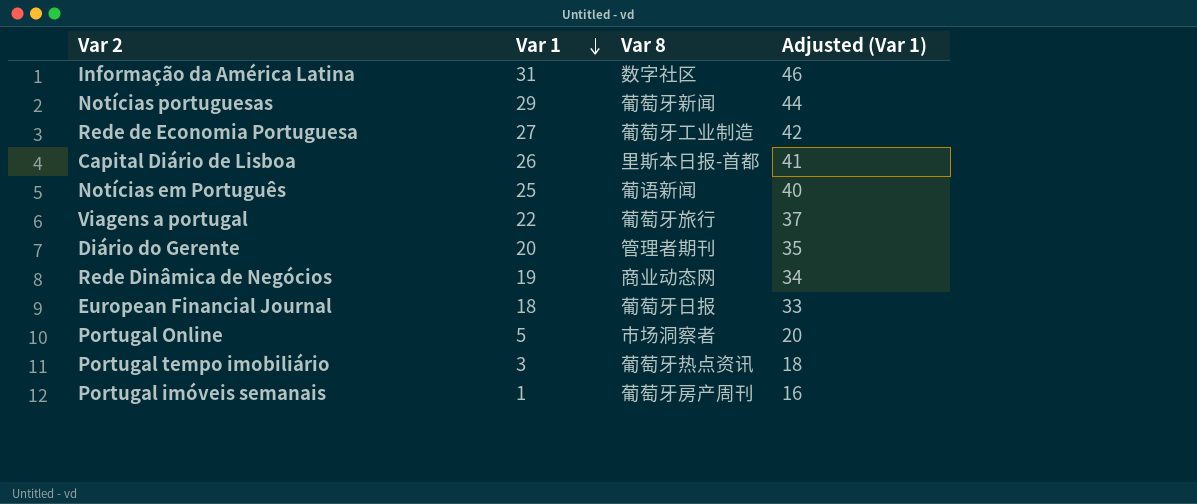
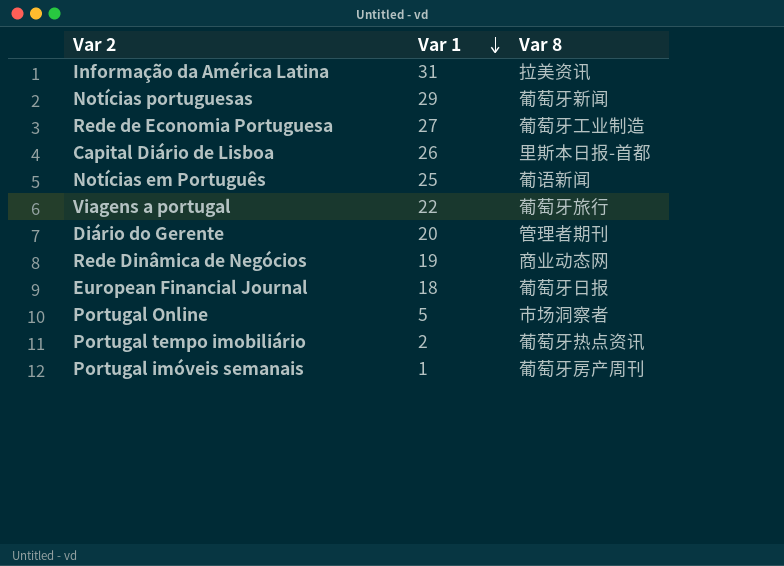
column Adjusted (Var 1) | formula: [Var 1] + 15 -> none
Informação da América Latina | Var 8: 数字社区 -> 拉美资讯
Portugal tempo imobiliário | Var 1: 3 -> 2

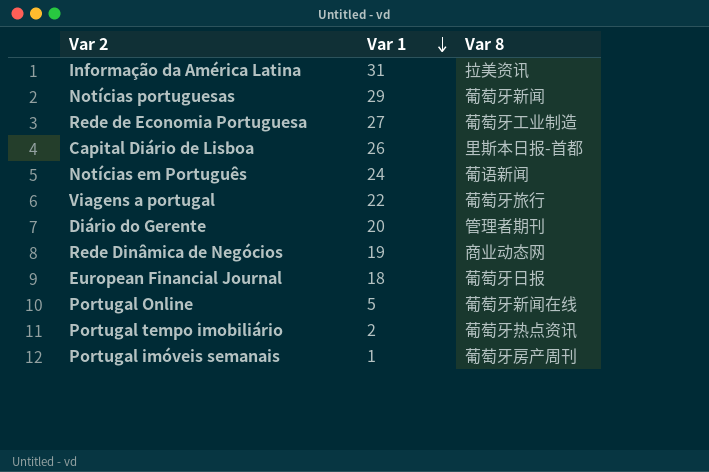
Notícias em Português | Var 1: 25 -> 24
Portugal Online | Var 8: 市场洞察者 -> 葡萄牙新闻在线

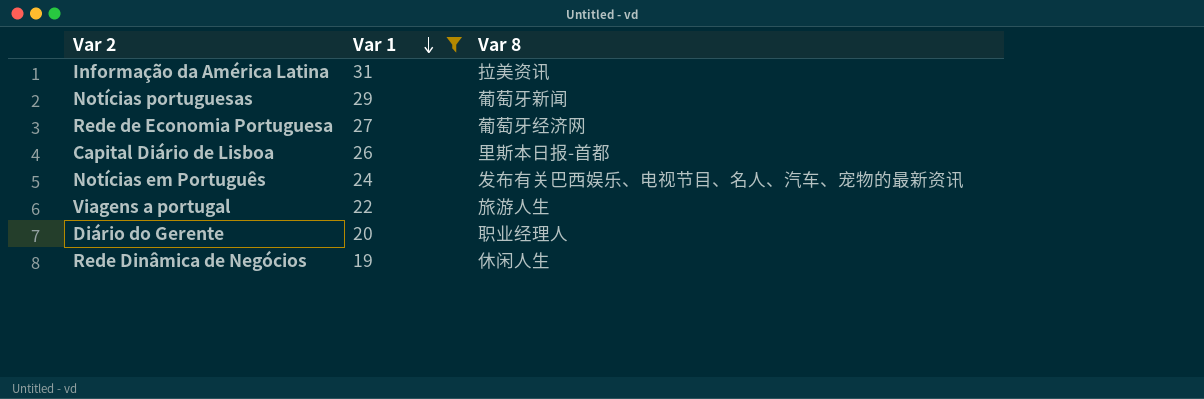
filter: none -> Var 1 >= 19
Rede de Economia Portuguesa | Var 8: 葡萄牙工业制造 -> 葡萄牙经济网
Notícias em Português | Var 8: 葡语新闻 -> 发布有关巴西娱乐、电视节目、名人、汽车、宠物的最新资讯
Viagens a portugal | Var 8: 葡萄牙旅行 -> 旅游人生
Diário do Gerente | Var 8: 管理者期刊 -> 职业经理人
Rede Dinâmica de Negócios | Var 8: 商业动态网 -> 休闲人生

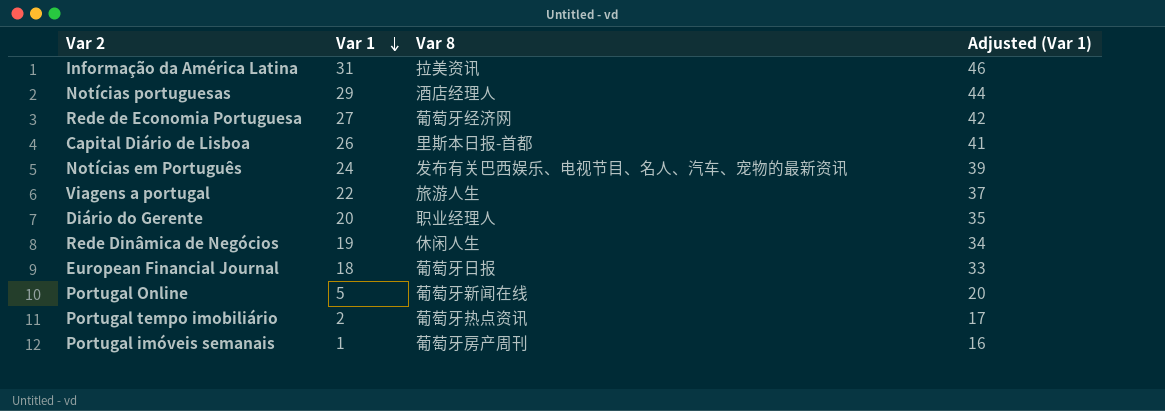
filter: Var 1 >= 19 -> none
column Adjusted (Var 1) | formula: none -> [Var 1] + 15
Notícias portuguesas | Var 8: 葡萄牙新闻 -> 酒店经理人

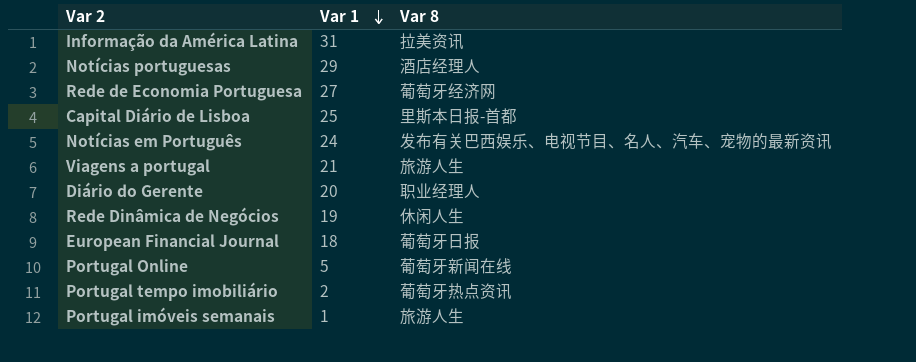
column Adjusted (Var 1) | formula: [Var 1] + 15 -> none
Capital Diário de Lisboa | Var 1: 26 -> 25
Viagens a portugal | Var 1: 22 -> 21
Portugal imóveis semanais | Var 8: 葡萄牙房产周刊 -> 旅游人生

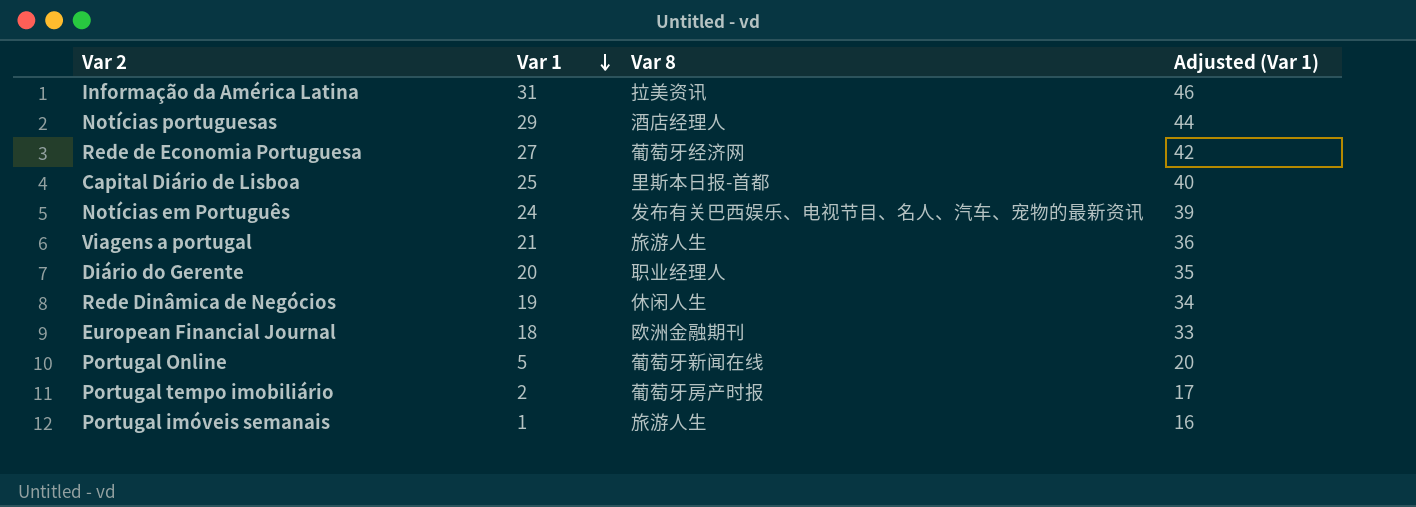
column Adjusted (Var 1) | formula: none -> [Var 1] + 15
European Financial Journal | Var 8: 葡萄牙日报 -> 欧洲金融期刊
Portugal tempo imobiliário | Var 8: 葡萄牙热点资讯 -> 葡萄牙房产时报

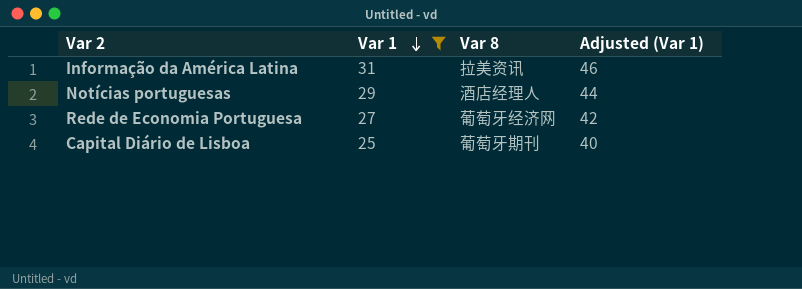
filter: none -> Var 1 >= 25
Capital Diário de Lisboa | Var 8: 里斯本日报-首都 -> 葡萄牙期刊

